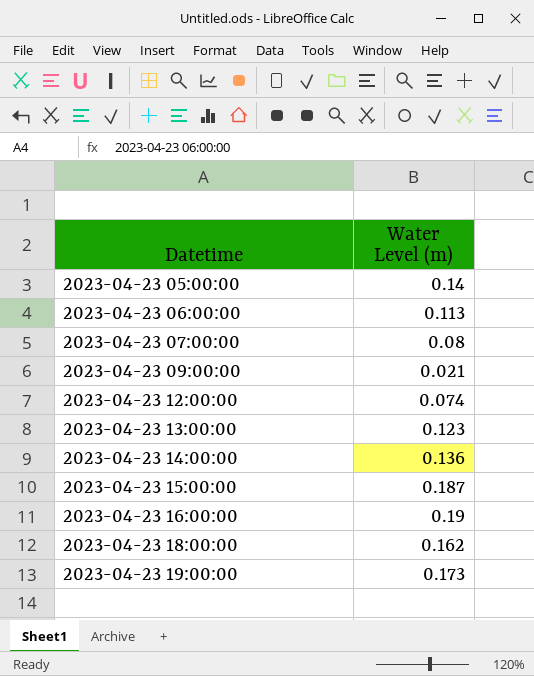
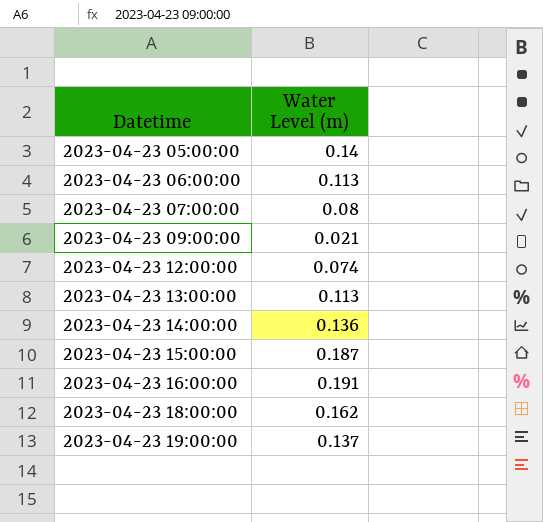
2023-04-23 13:00:00 | Water Level (m): 0.123 -> 0.113
2023-04-23 16:00:00 | Water Level (m): 0.19 -> 0.191
2023-04-23 19:00:00 | Water Level (m): 0.173 -> 0.137

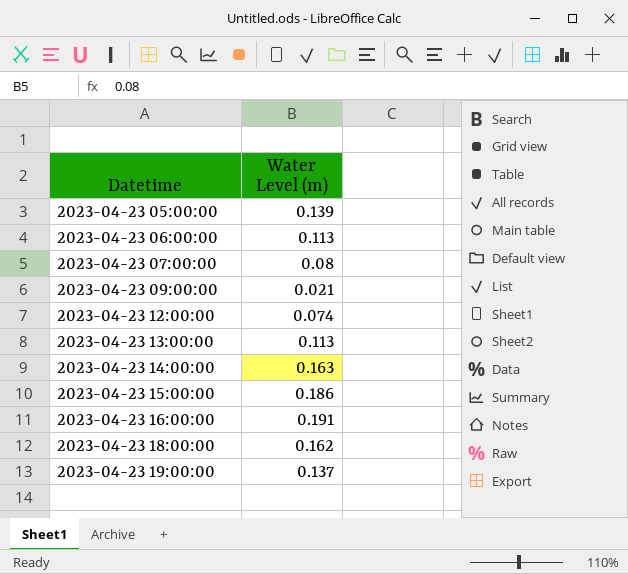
2023-04-23 05:00:00 | Water Level (m): 0.14 -> 0.139
2023-04-23 14:00:00 | Water Level (m): 0.136 -> 0.163
2023-04-23 15:00:00 | Water Level (m): 0.187 -> 0.186

